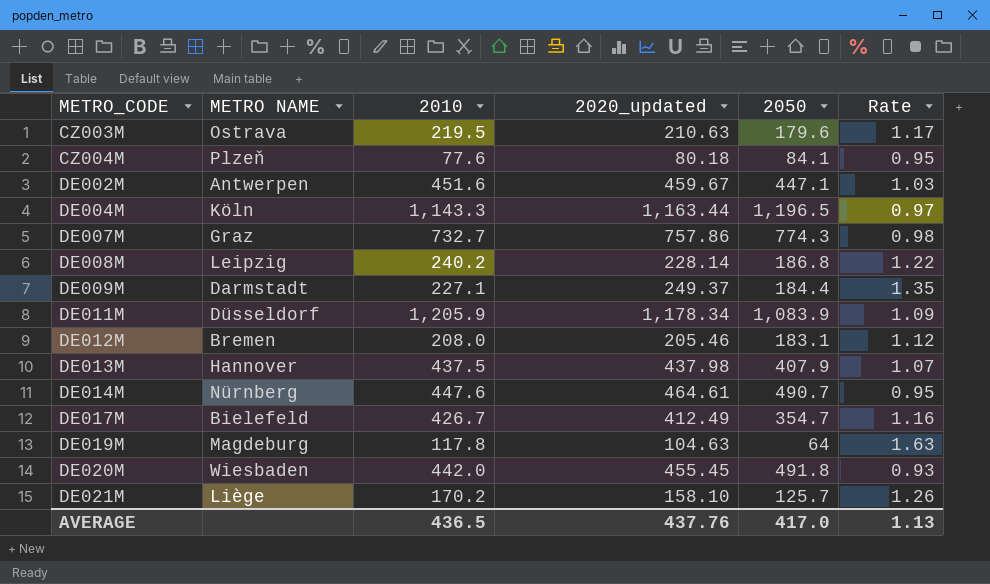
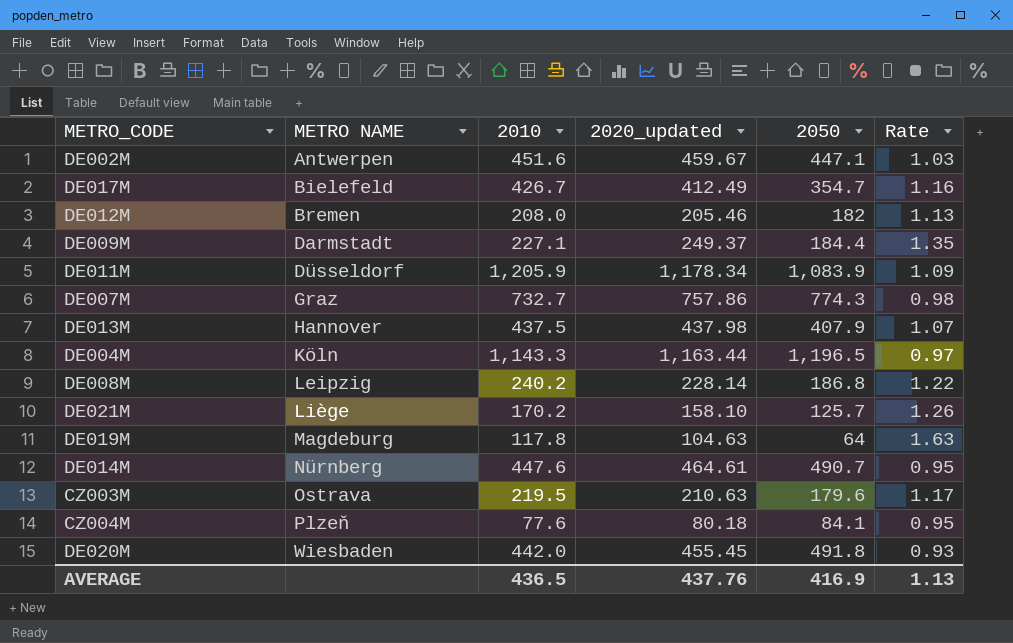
row order: METRO_CODE ascending -> METRO NAME ascending
DE012M | 2050: 183.1 -> 182
DE012M | Rate: 1.12 -> 1.13
AVERAGE | 2050: 417.0 -> 416.9

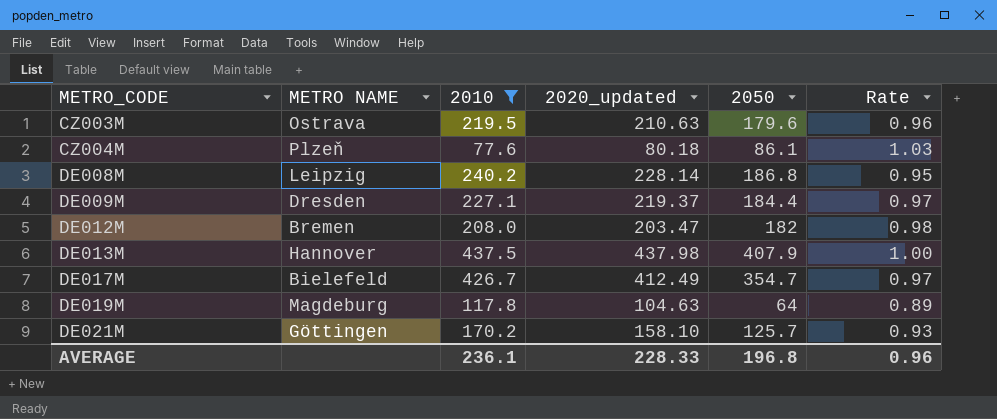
filter: none -> 2010 <= 437.5
row order: METRO NAME ascending -> METRO_CODE ascending
column Rate | formula: [2020_updated] / [2050] -> [2020_updated] / [2010]
CZ004M | 2050: 84.1 -> 86.1
DE009M | METRO NAME: Darmstadt -> Dresden
DE009M | 2020_updated: 249.37 -> 219.37
DE012M | 2020_updated: 205.46 -> 203.47
DE021M | METRO NAME: Liège -> Göttingen
AVERAGE | 2010: 436.5 -> 236.1
AVERAGE | 2020_updated: 437.76 -> 228.33
AVERAGE | 2050: 416.9 -> 196.8
AVERAGE | Rate: 1.13 -> 0.96

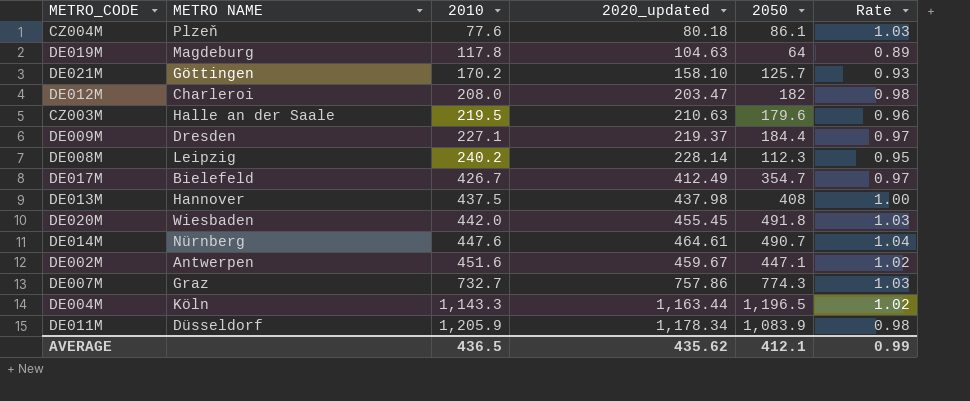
filter: 2010 <= 437.5 -> none
row order: METRO_CODE ascending -> 2010 ascending
DE012M | METRO NAME: Bremen -> Charleroi
CZ003M | METRO NAME: Ostrava -> Halle an der Saale
DE008M | 2050: 186.8 -> 112.3
DE013M | 2050: 407.9 -> 408
AVERAGE | 2010: 236.1 -> 436.5
AVERAGE | 2020_updated: 228.33 -> 435.62
AVERAGE | 2050: 196.8 -> 412.1
AVERAGE | Rate: 0.96 -> 0.99

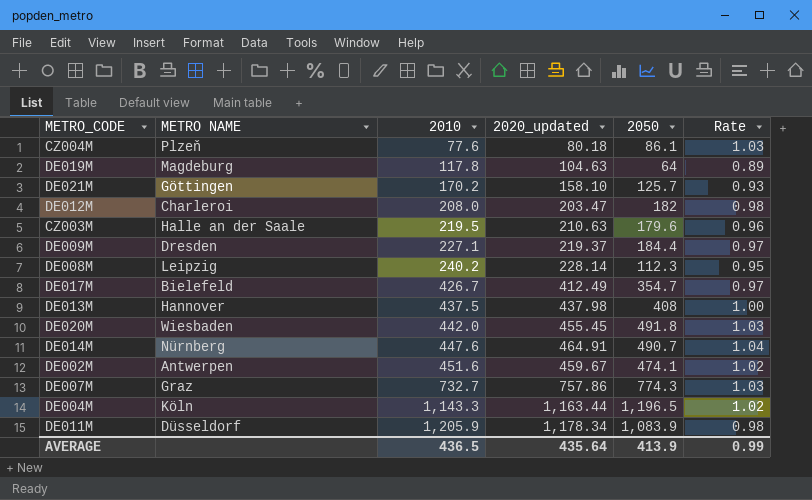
DE014M | 2020_updated: 464.61 -> 464.91
DE002M | 2050: 447.1 -> 474.1
AVERAGE | 2020_updated: 435.62 -> 435.64
AVERAGE | 2050: 412.1 -> 413.9

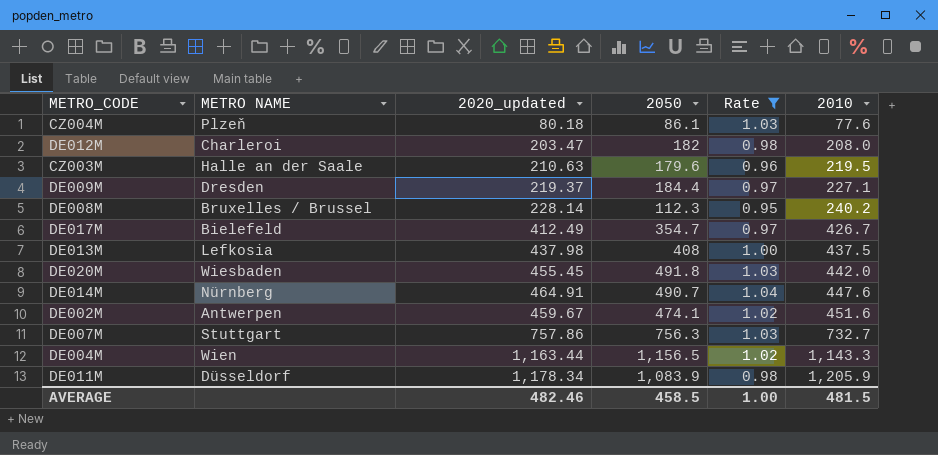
filter: none -> Rate >= 0.95
column 2010 | position: 3 -> 6
DE008M | METRO NAME: Leipzig -> Bruxelles / Brussel
DE013M | METRO NAME: Hannover -> Lefkosia
DE007M | METRO NAME: Graz -> Stuttgart
DE007M | 2050: 774.3 -> 756.3
DE004M | METRO NAME: Köln -> Wien
DE004M | 2050: 1,196.5 -> 1,156.5
AVERAGE | 2020_updated: 435.64 -> 482.46
AVERAGE | 2050: 413.9 -> 458.5
AVERAGE | Rate: 0.99 -> 1.00
AVERAGE | 2010: 436.5 -> 481.5

